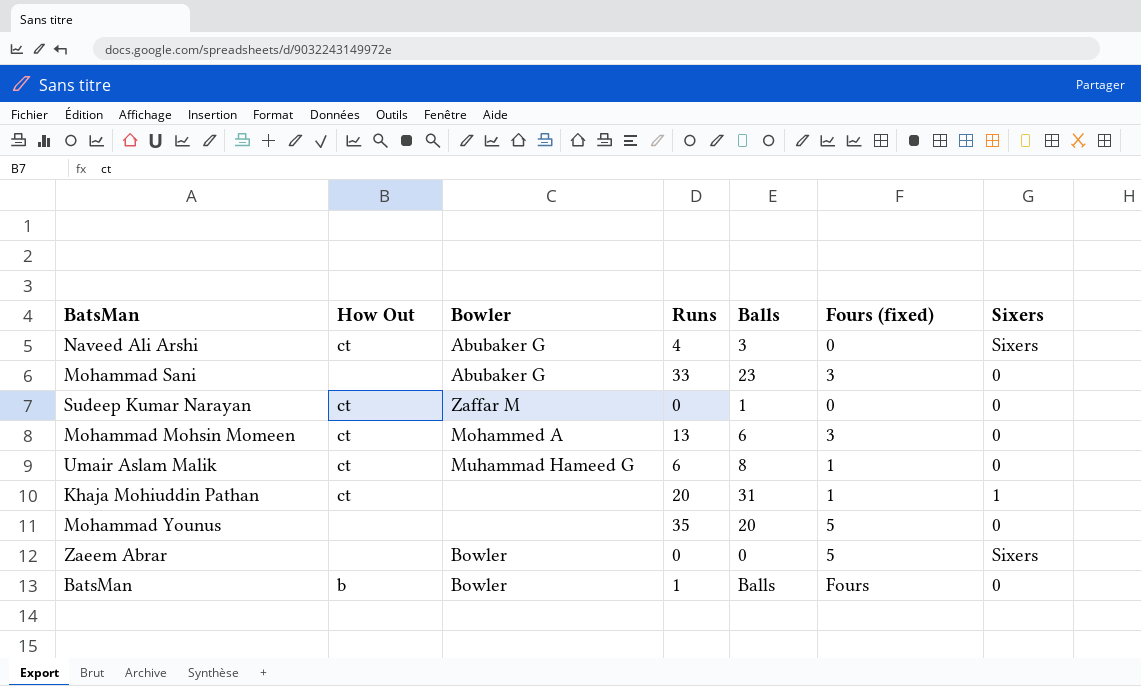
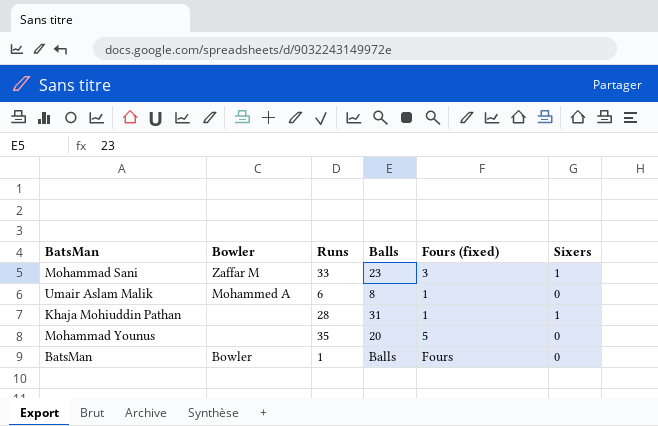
column How Out | position: 2 -> none
row Naveed Ali Arshi: ct | Abubaker G | 4 | 3 | 0 | Sixers -> none
row Sudeep Kumar Narayan: ct | Zaffar M | 0 | 1 | 0 | 0 -> none
row Mohammad Mohsin Momeen: ct | Mohammed A | 13 | 6 | 3 | 0 -> none
row Zaeem Abrar: none | Bowler | 0 | 0 | 5 | Sixers -> none
Mohammad Sani | Bowler: Abubaker G -> Zaffar M
Mohammad Sani | Sixers: 0 -> 1
Umair Aslam Malik | Bowler: Muhammad Hameed G -> Mohammed A
Khaja Mohiuddin Pathan | Runs: 20 -> 28

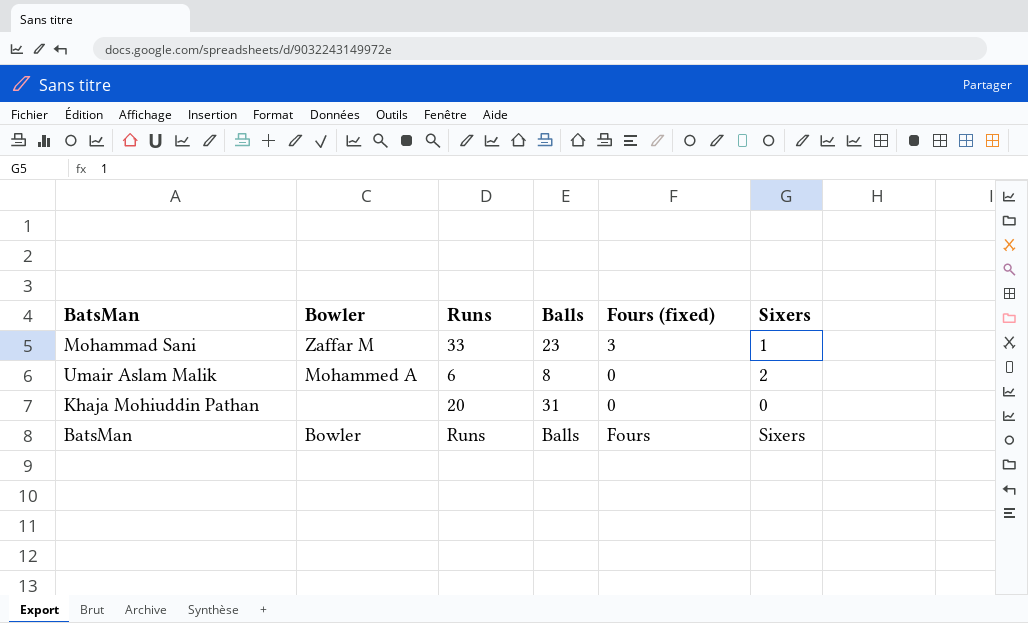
row Mohammad Younus: none | 35 | 20 | 5 | 0 -> none
Umair Aslam Malik | Fours (fixed): 1 -> 0
Umair Aslam Malik | Sixers: 0 -> 2
Khaja Mohiuddin Pathan | Runs: 28 -> 20
Khaja Mohiuddin Pathan | Fours (fixed): 1 -> 0
Khaja Mohiuddin Pathan | Sixers: 1 -> 0
BatsMan | Runs: 1 -> Runs
BatsMan | Sixers: 0 -> Sixers

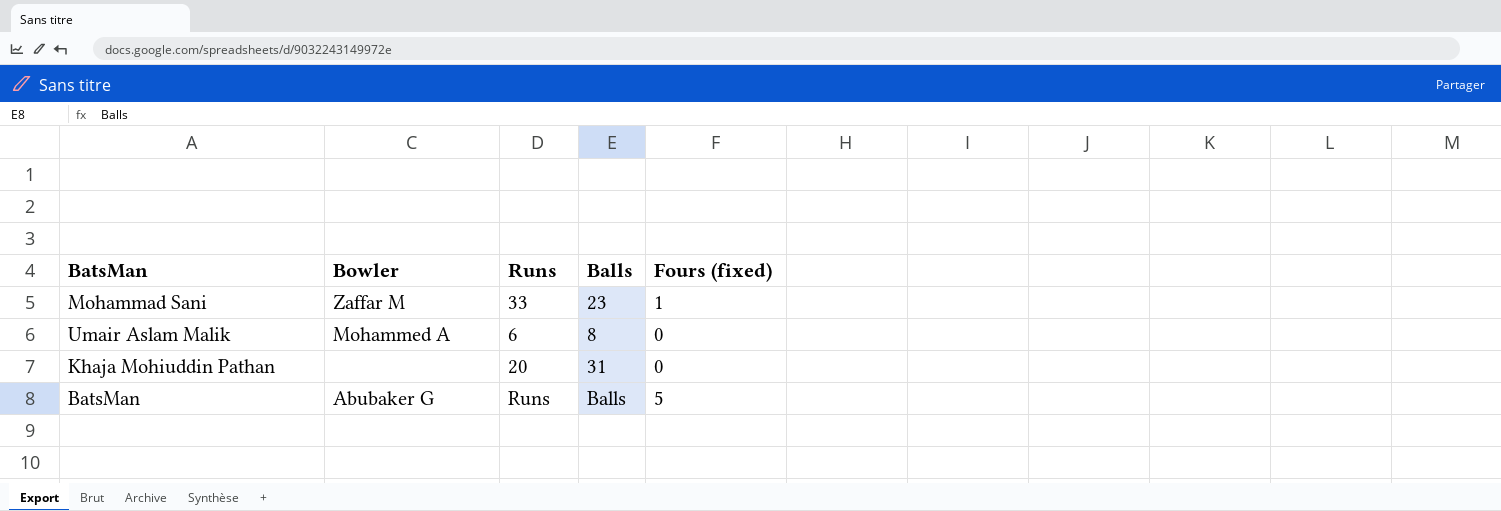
column Sixers | position: 6 -> none
Mohammad Sani | Fours (fixed): 3 -> 1
BatsMan | Bowler: Bowler -> Abubaker G
BatsMan | Fours (fixed): Fours -> 5

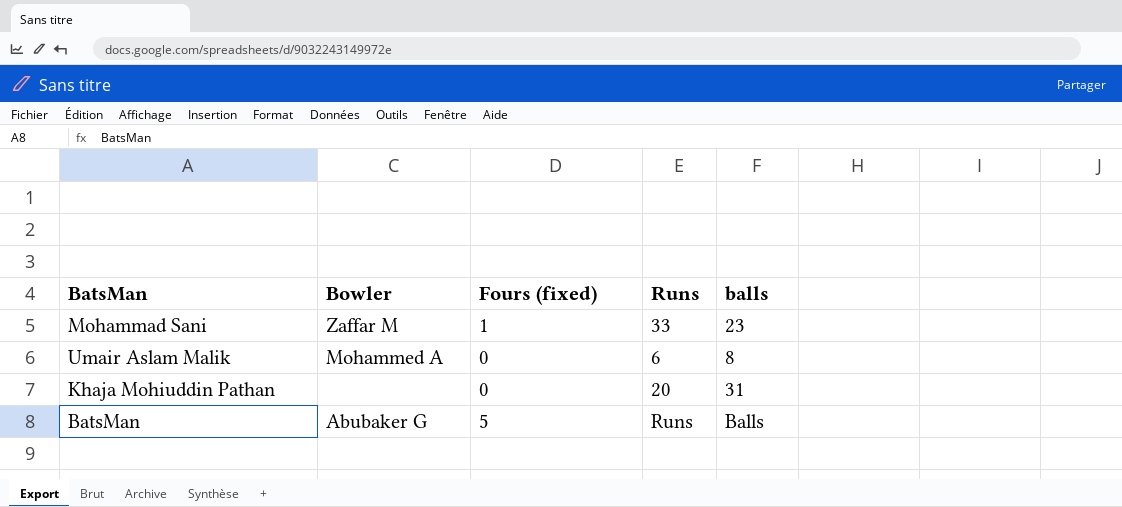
column Fours (fixed) | position: 5 -> 3
column name: Balls -> balls

